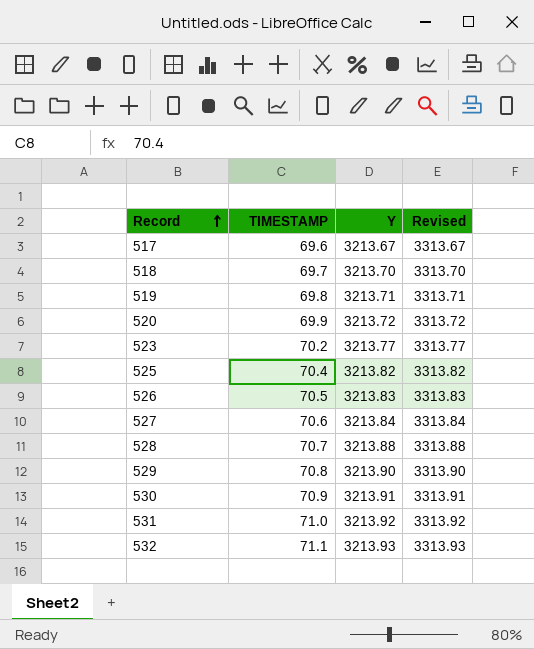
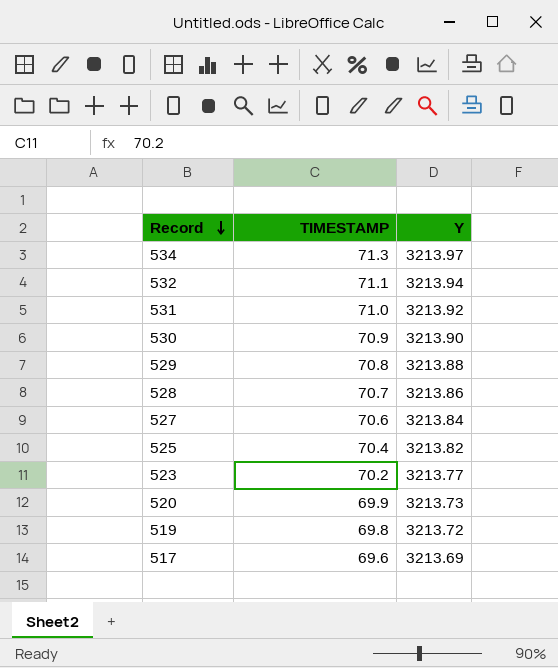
row order: Record ascending -> Record descending
column Revised | formula: [Y] + 100 -> none
row 518: 69.7 | 3213.70 | 3313.70 -> none
row 526: 70.5 | 3213.83 | 3313.83 -> none
row 534: none -> 71.3 | 3213.97
532 | Y: 3213.93 -> 3213.94
530 | Y: 3213.91 -> 3213.90
529 | Y: 3213.90 -> 3213.88
528 | Y: 3213.88 -> 3213.86
520 | Y: 3213.72 -> 3213.73
519 | Y: 3213.71 -> 3213.72
517 | Y: 3213.67 -> 3213.69

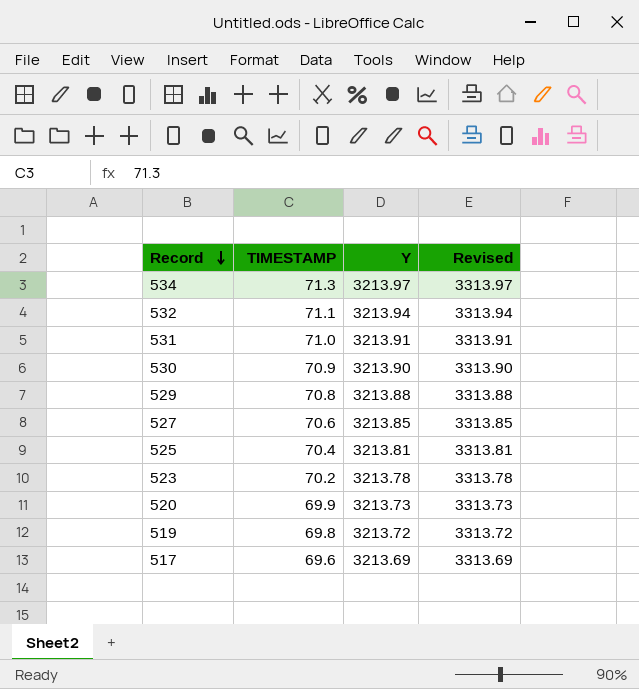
column Revised | formula: none -> [Y] + 100
row 528: 70.7 | 3213.86 -> none
531 | Y: 3213.92 -> 3213.91
527 | Y: 3213.84 -> 3213.85
525 | Y: 3213.82 -> 3213.81
523 | Y: 3213.77 -> 3213.78

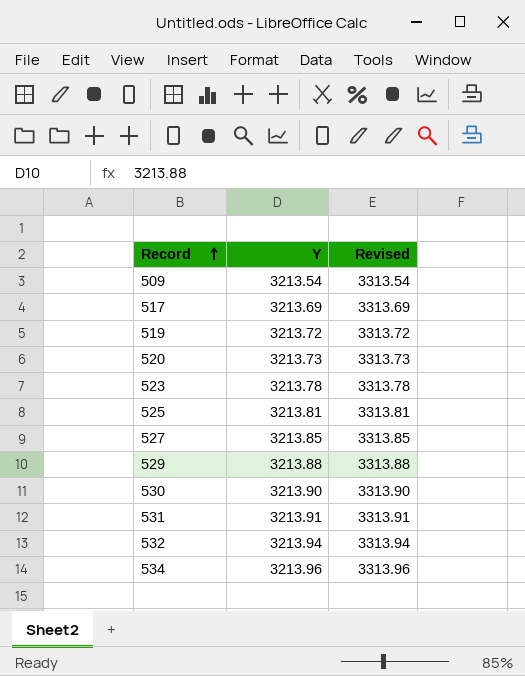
row order: Record descending -> Record ascending
column TIMESTAMP | position: 2 -> none
row 509: none -> 3213.54 | 3313.54
534 | Y: 3213.97 -> 3213.96
534 | Revised: 3313.97 -> 3313.96

